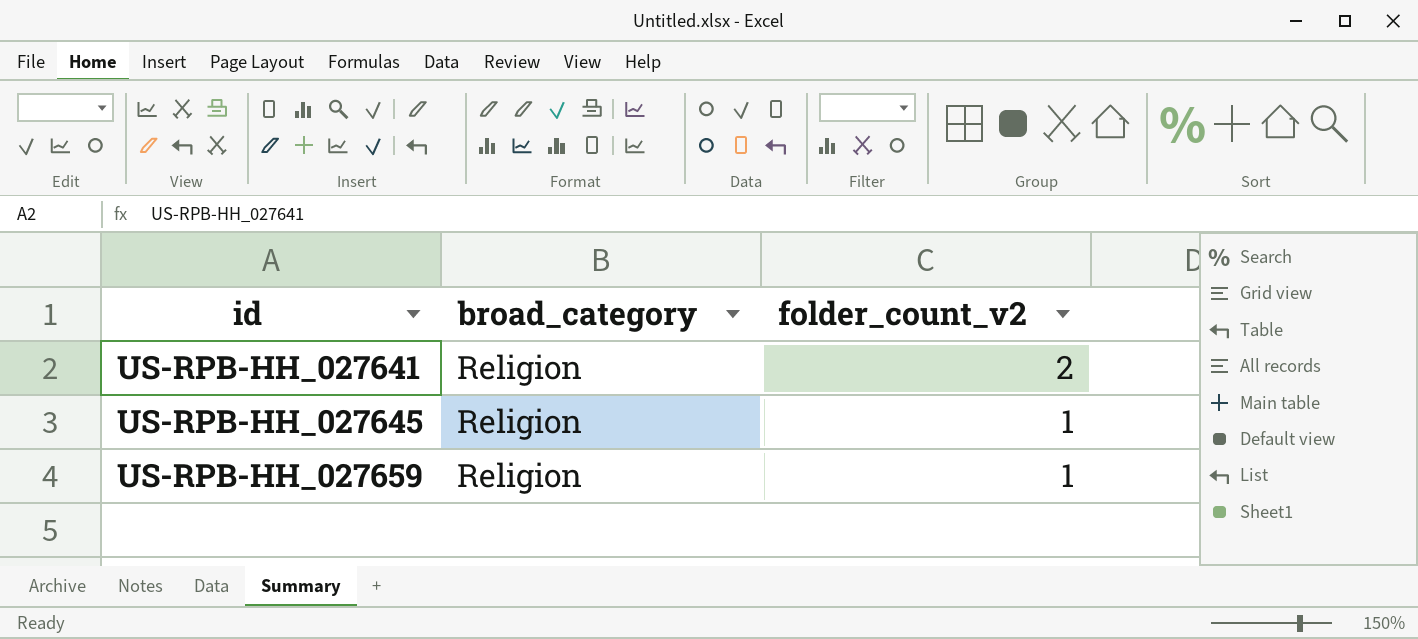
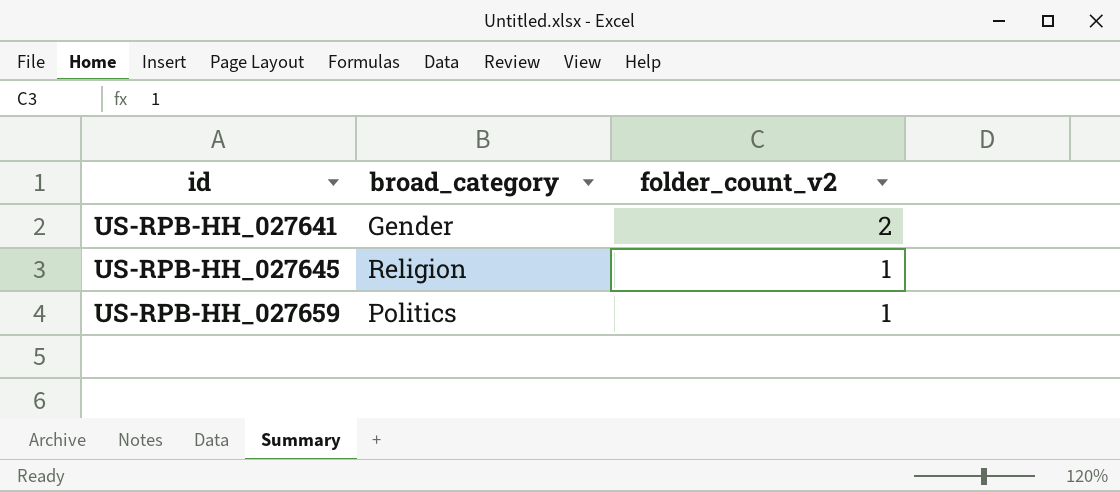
US-RPB-HH_027641 | broad_category: Religion -> Gender
US-RPB-HH_027659 | broad_category: Religion -> Politics

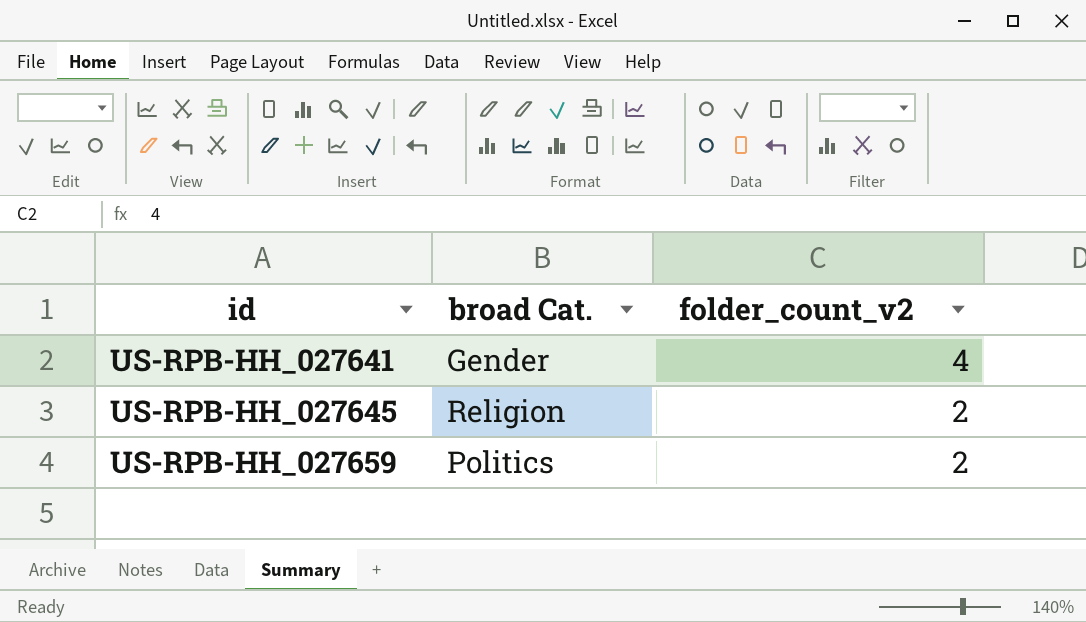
column name: broad_category -> broad Cat.
US-RPB-HH_027641 | folder_count_v2: 2 -> 4
US-RPB-HH_027645 | folder_count_v2: 1 -> 2
US-RPB-HH_027659 | folder_count_v2: 1 -> 2

